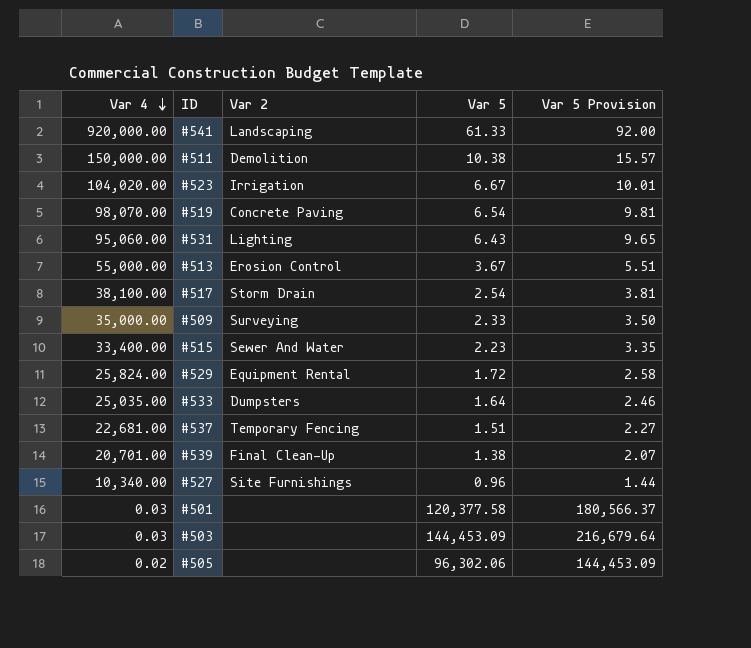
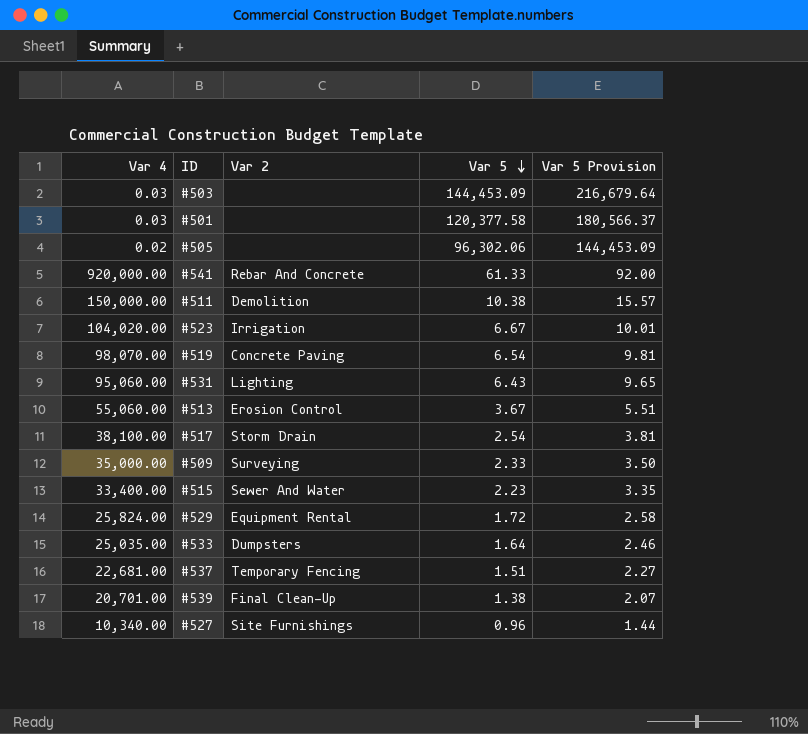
row order: Var 4 descending -> Var 5 descending
#541 | Var 2: Landscaping -> Rebar And Concrete
#513 | Var 4: 55,000.00 -> 55,060.00

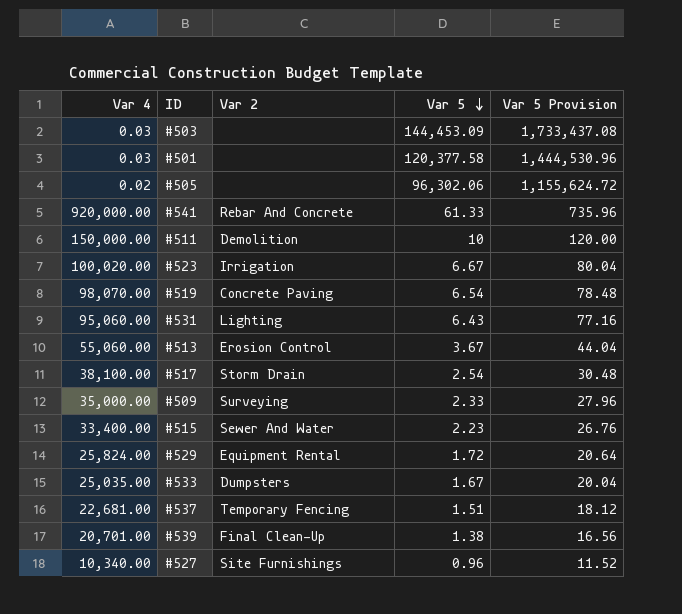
column Var 5 Provision | formula: [Var 5] * 1.5 -> [Var 5] * 12
#511 | Var 5: 10.38 -> 10
#523 | Var 4: 104,020.00 -> 100,020.00
#533 | Var 5: 1.64 -> 1.67

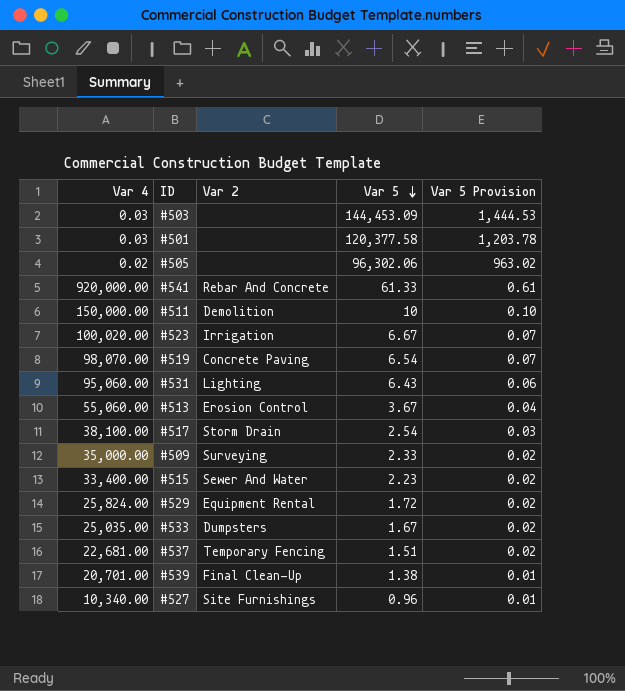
column Var 5 Provision | formula: [Var 5] * 12 -> [Var 5] * 0.01

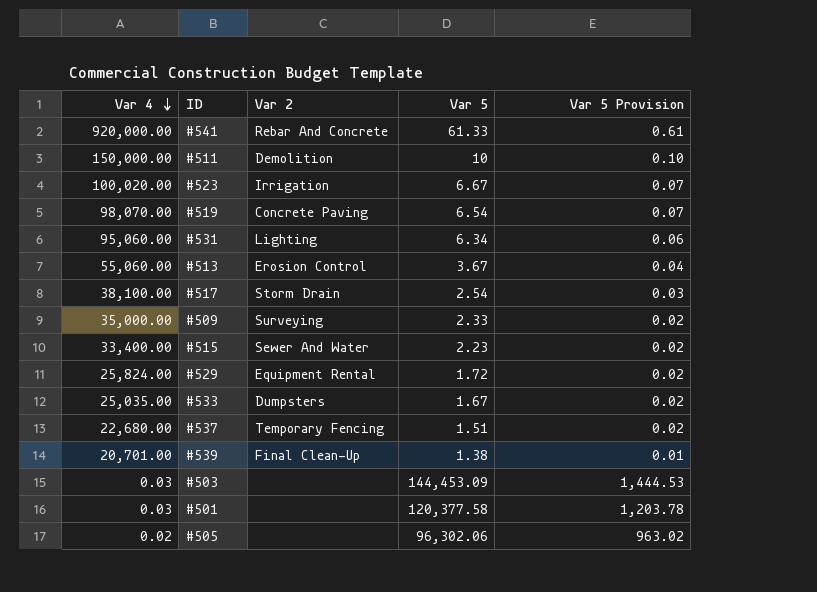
row order: Var 5 descending -> Var 4 descending
row #527: 10,340.00 | Site Furnishings | 0.96 | 0.01 -> none
#531 | Var 5: 6.43 -> 6.34
#537 | Var 4: 22,681.00 -> 22,680.00

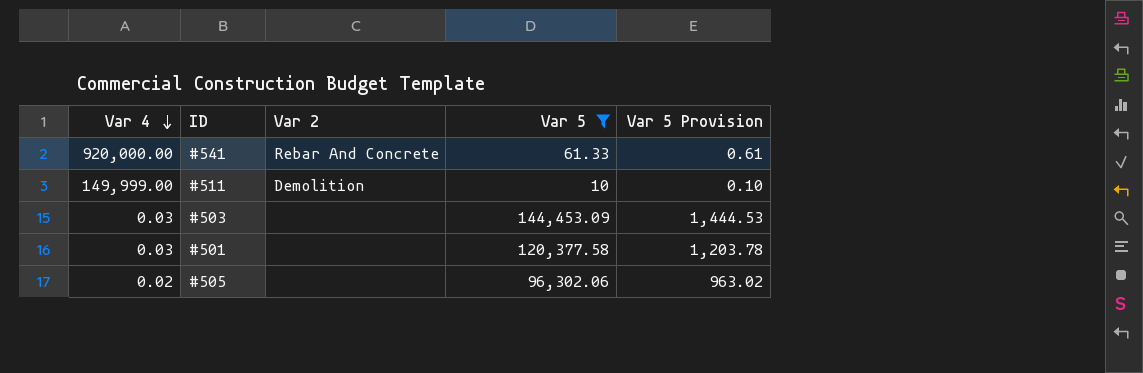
filter: none -> Var 5 >= 10
#511 | Var 4: 150,000.00 -> 149,999.00

